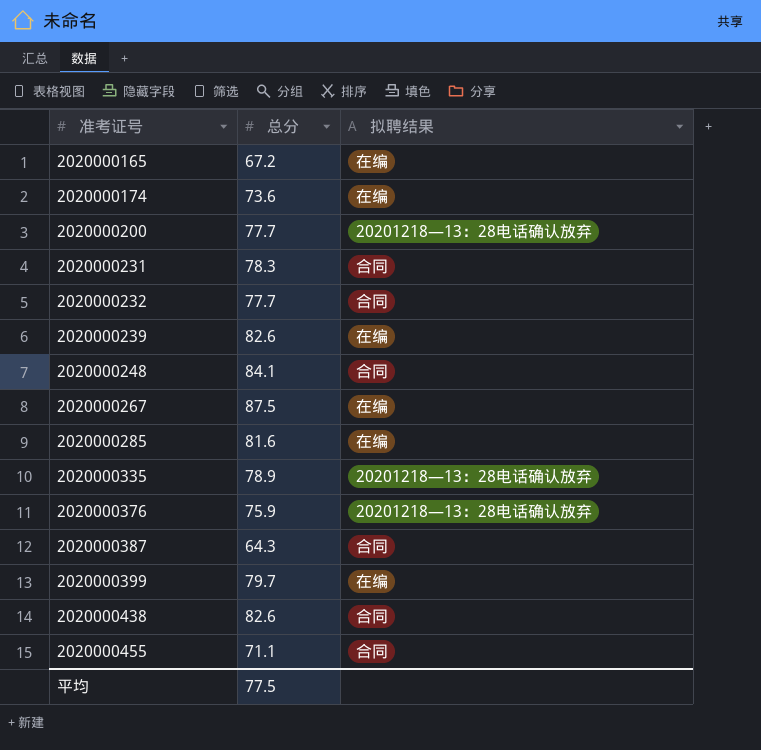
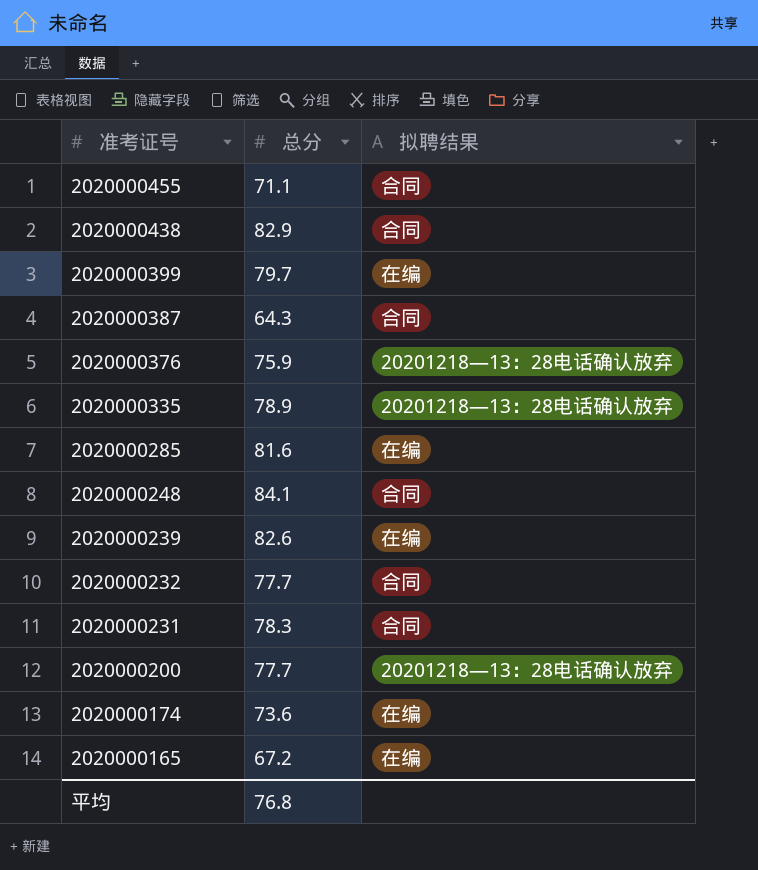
row order: 准考证号 ascending -> 准考证号 descending
row 2020000267: 87.5 | 在编 -> none
2020000438 | 总分: 82.6 -> 82.9
平均 | 总分: 77.5 -> 76.8

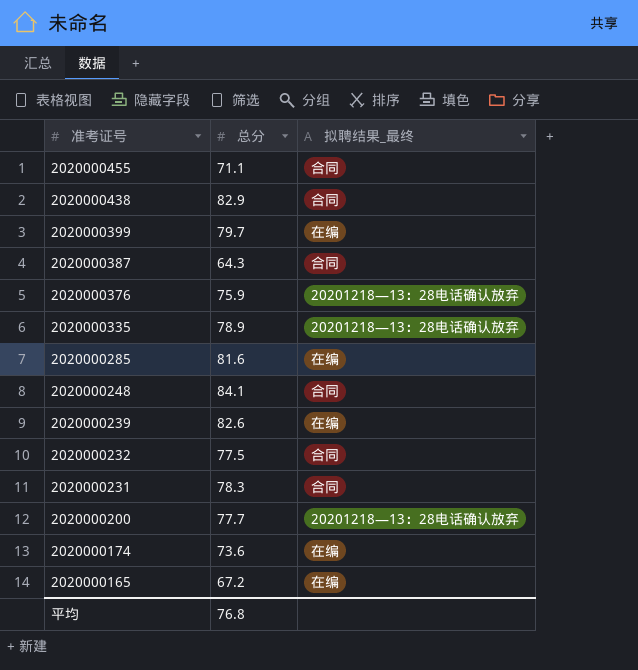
column name: 拟聘结果 -> 拟聘结果_最终
2020000232 | 总分: 77.7 -> 77.5

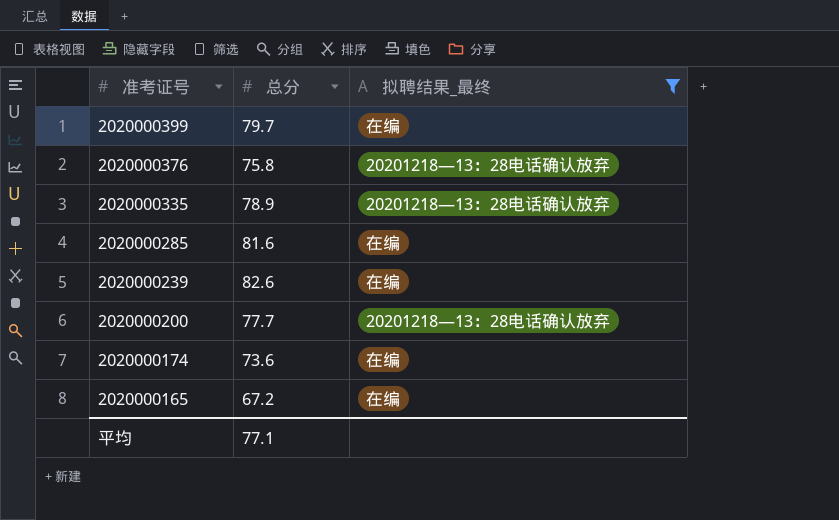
filter: none -> 拟聘结果_最终 != 合同
2020000376 | 总分: 75.9 -> 75.8
平均 | 总分: 76.8 -> 77.1

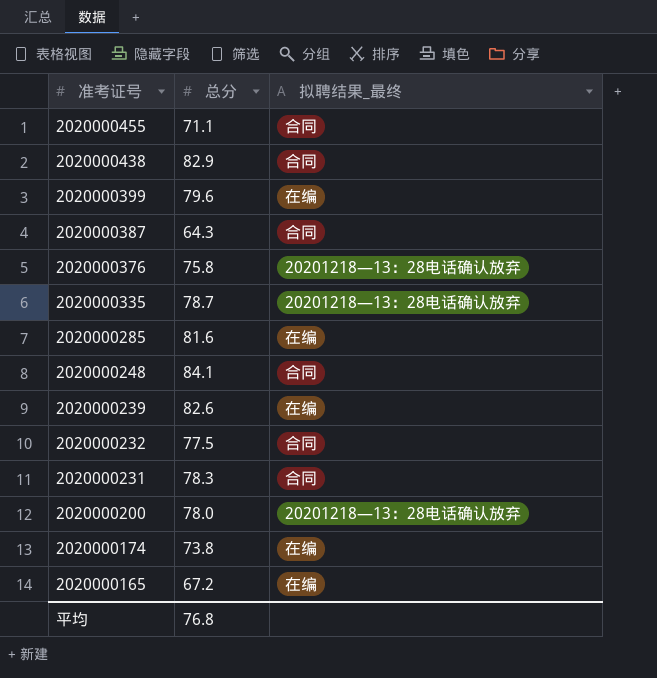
filter: 拟聘结果_最终 != 合同 -> none
2020000399 | 总分: 79.7 -> 79.6
2020000335 | 总分: 78.9 -> 78.7
2020000200 | 总分: 77.7 -> 78.0
2020000174 | 总分: 73.6 -> 73.8
平均 | 总分: 77.1 -> 76.8

